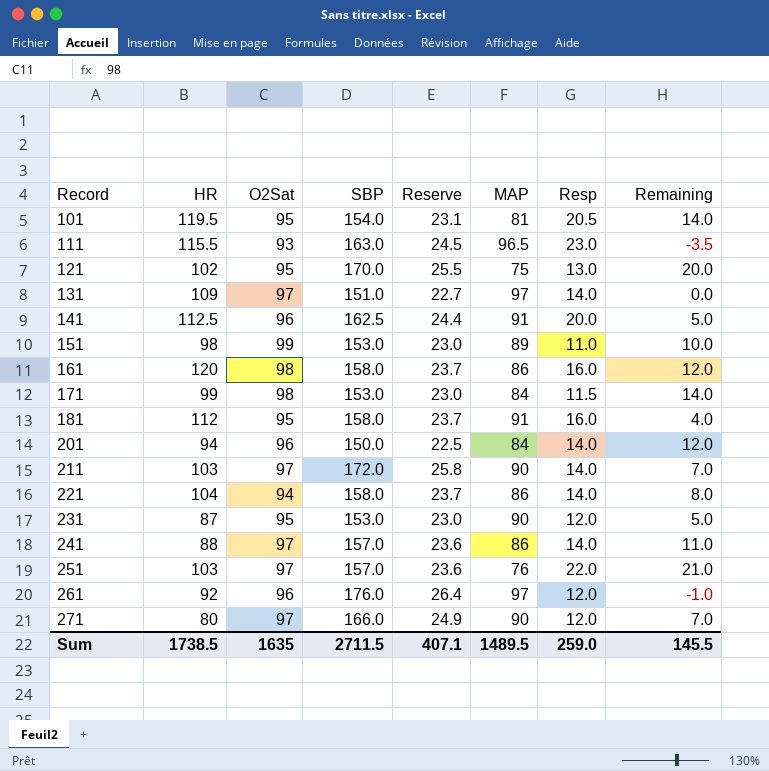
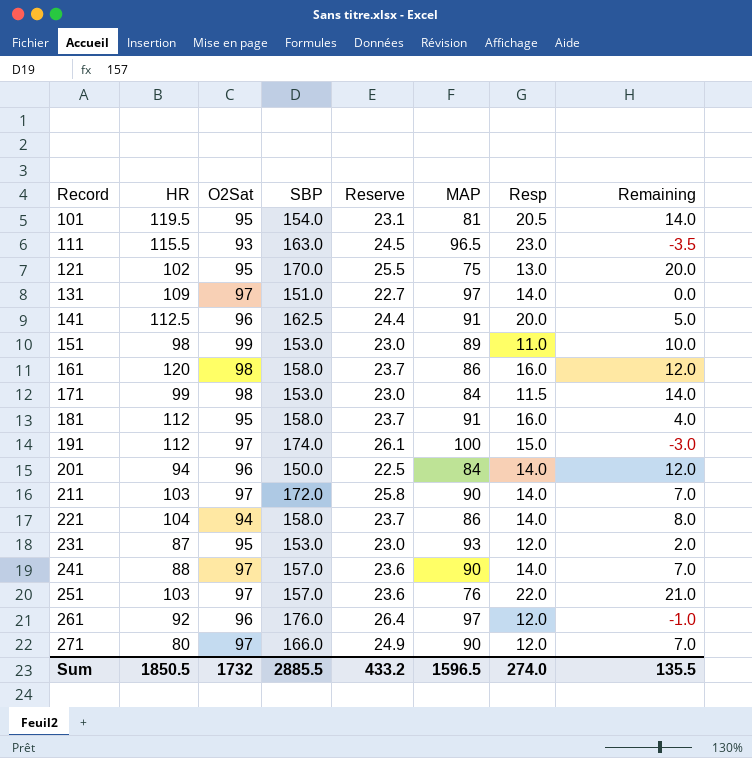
row 191: none -> 112 | 97 | 174.0 | 26.1 | 100 | 15.0 | -3.0
231 | MAP: 90 -> 93
231 | Remaining: 5.0 -> 2.0
241 | MAP: 86 -> 90
241 | Remaining: 11.0 -> 7.0
Sum | HR: 1738.5 -> 1850.5
Sum | O2Sat: 1635 -> 1732
Sum | SBP: 2711.5 -> 2885.5
Sum | Reserve: 407.1 -> 433.2
Sum | MAP: 1489.5 -> 1596.5
Sum | Resp: 259.0 -> 274.0
Sum | Remaining: 145.5 -> 135.5

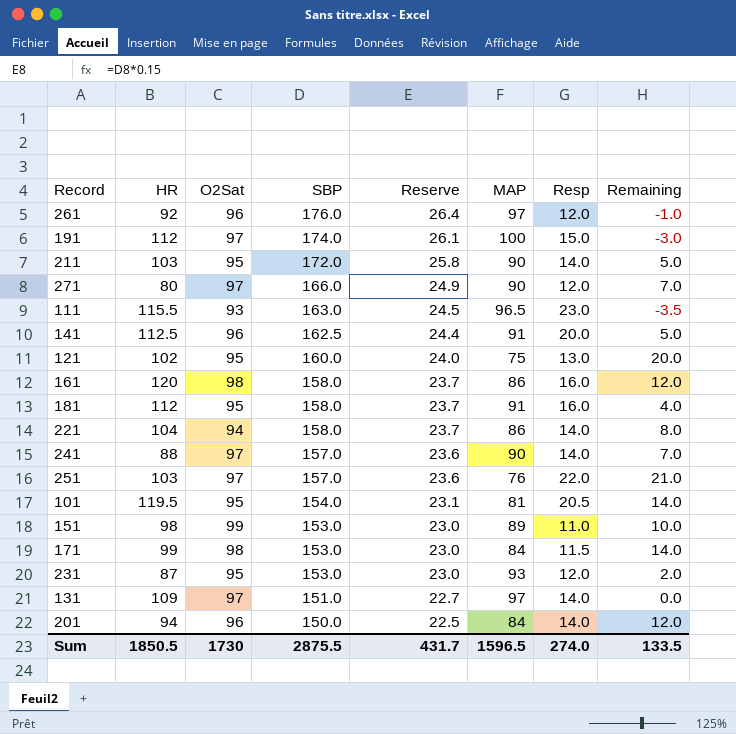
row order: Record ascending -> SBP descending
211 | O2Sat: 97 -> 95
211 | Remaining: 7.0 -> 5.0
121 | SBP: 170.0 -> 160.0
121 | Reserve: 25.5 -> 24.0
Sum | O2Sat: 1732 -> 1730
Sum | SBP: 2885.5 -> 2875.5
Sum | Reserve: 433.2 -> 431.7
Sum | Remaining: 135.5 -> 133.5

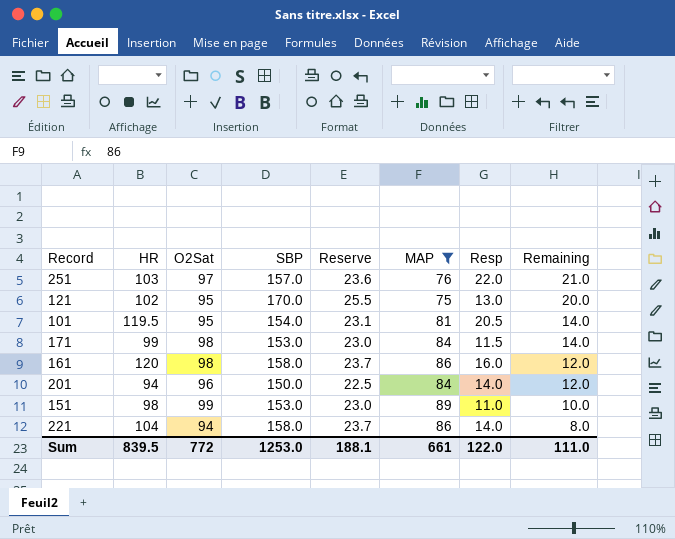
filter: none -> MAP <= 89
row order: SBP descending -> Remaining descending
121 | SBP: 160.0 -> 170.0
121 | Reserve: 24.0 -> 25.5
Sum | HR: 1850.5 -> 839.5
Sum | O2Sat: 1730 -> 772
Sum | SBP: 2875.5 -> 1253.0
Sum | Reserve: 431.7 -> 188.1
Sum | MAP: 1596.5 -> 661
Sum | Resp: 274.0 -> 122.0
Sum | Remaining: 133.5 -> 111.0

